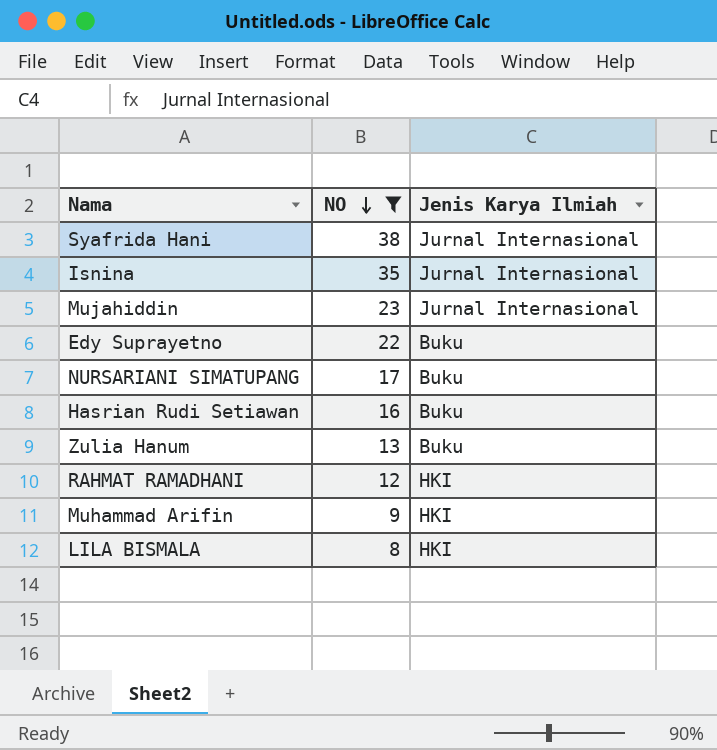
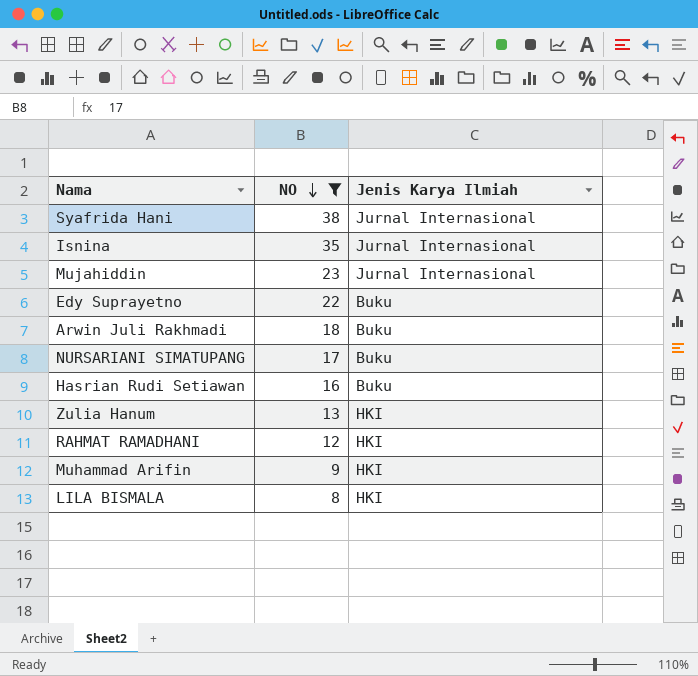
row Arwin Juli Rakhmadi: none -> 18 | Buku
Zulia Hanum | Jenis Karya Ilmiah: Buku -> HKI

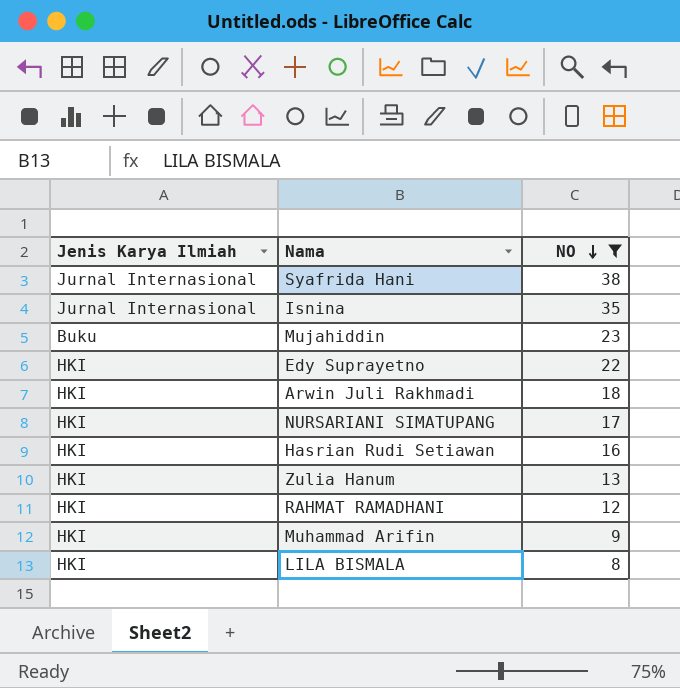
column Jenis Karya Ilmiah | position: 3 -> 1
Mujahiddin | Jenis Karya Ilmiah: Jurnal Internasional -> Buku
Edy Suprayetno | Jenis Karya Ilmiah: Buku -> HKI
Arwin Juli Rakhmadi | Jenis Karya Ilmiah: Buku -> HKI
NURSARIANI SIMATUPANG | Jenis Karya Ilmiah: Buku -> HKI
Hasrian Rudi Setiawan | Jenis Karya Ilmiah: Buku -> HKI

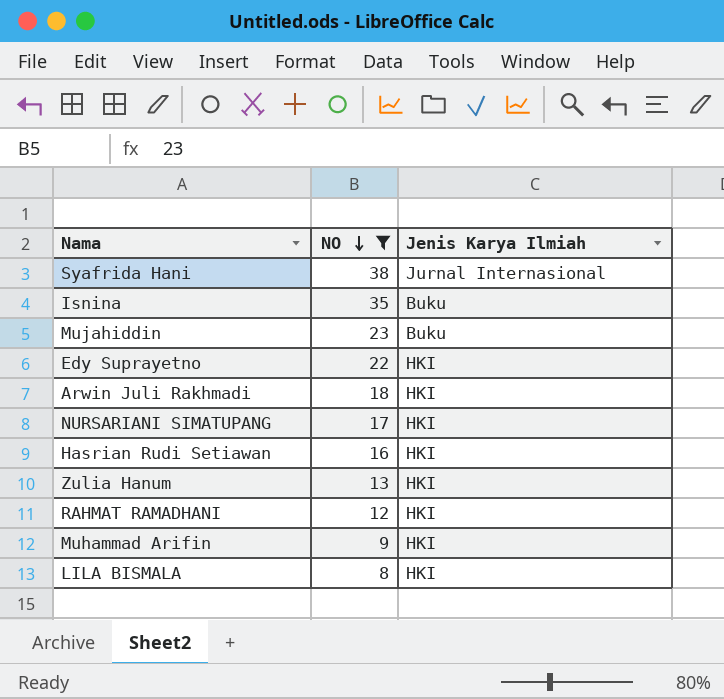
column Jenis Karya Ilmiah | position: 1 -> 3
Isnina | Jenis Karya Ilmiah: Jurnal Internasional -> Buku

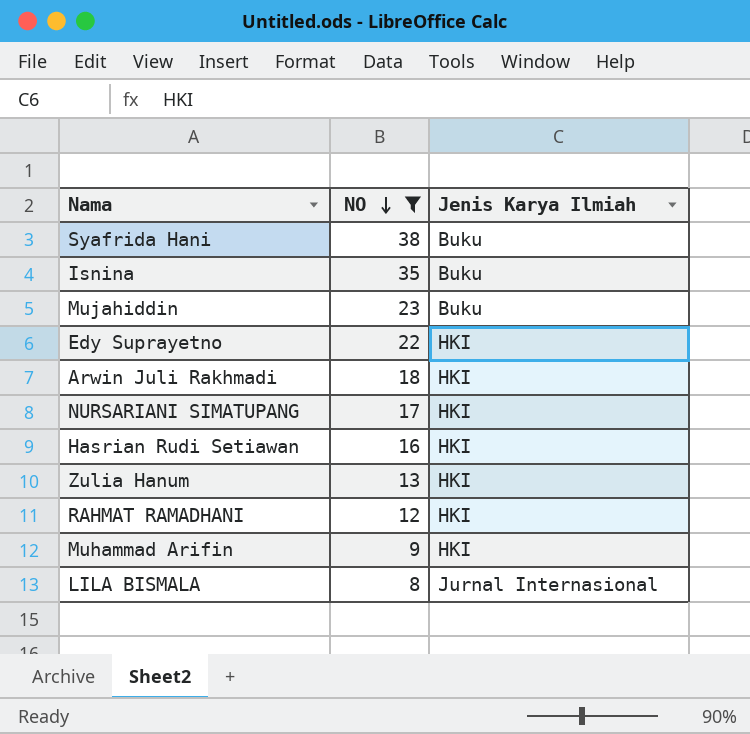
Syafrida Hani | Jenis Karya Ilmiah: Jurnal Internasional -> Buku
LILA BISMALA | Jenis Karya Ilmiah: HKI -> Jurnal Internasional

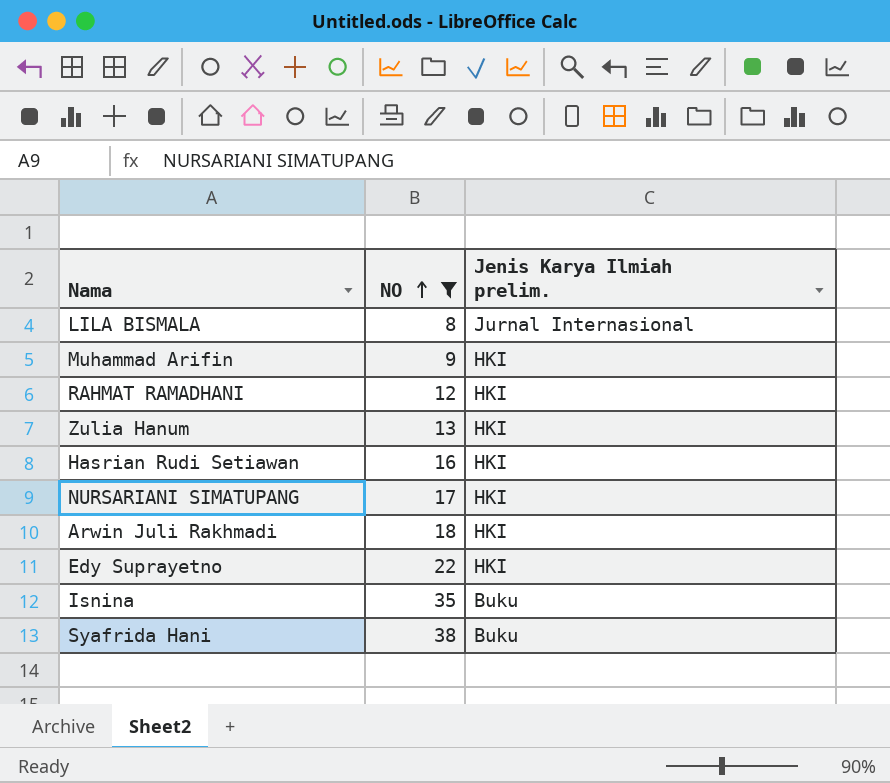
row order: NO descending -> NO ascending
column name: Jenis Karya Ilmiah -> Jenis Karya Ilmiah prelim.
row Mujahiddin: 23 | Buku -> none

